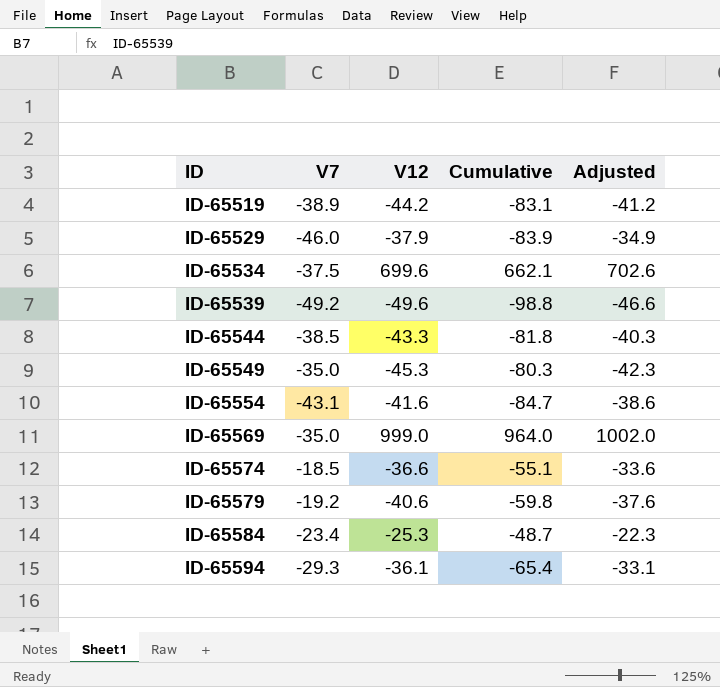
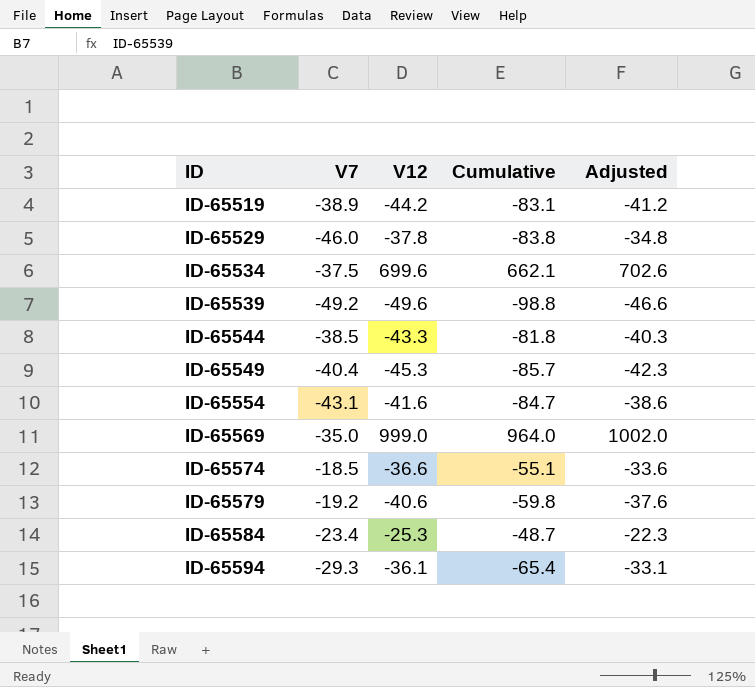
ID-65529 | V12: -37.9 -> -37.8
ID-65529 | Cumulative: -83.9 -> -83.8
ID-65529 | Adjusted: -34.9 -> -34.8
ID-65549 | V7: -35.0 -> -40.4
ID-65549 | Cumulative: -80.3 -> -85.7

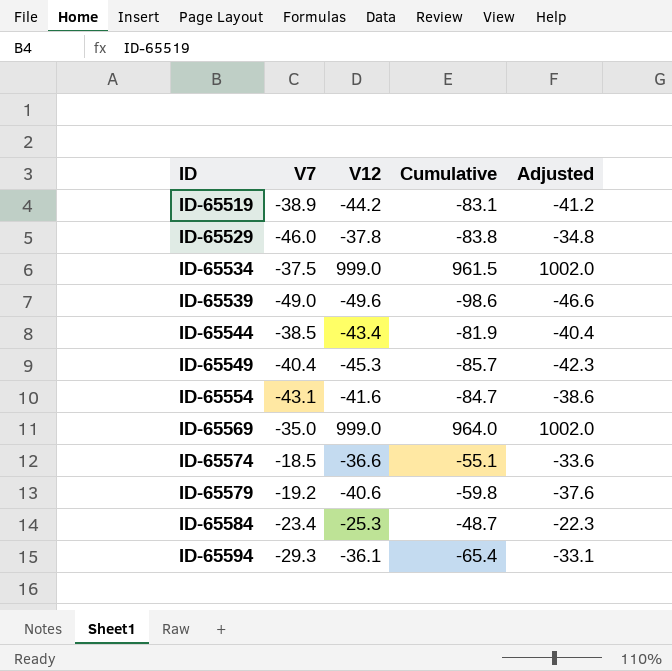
ID-65534 | V12: 699.6 -> 999.0
ID-65534 | Cumulative: 662.1 -> 961.5
ID-65534 | Adjusted: 702.6 -> 1002.0
ID-65539 | V7: -49.2 -> -49.0
ID-65539 | Cumulative: -98.8 -> -98.6
ID-65544 | V12: -43.3 -> -43.4
ID-65544 | Cumulative: -81.8 -> -81.9
ID-65544 | Adjusted: -40.3 -> -40.4

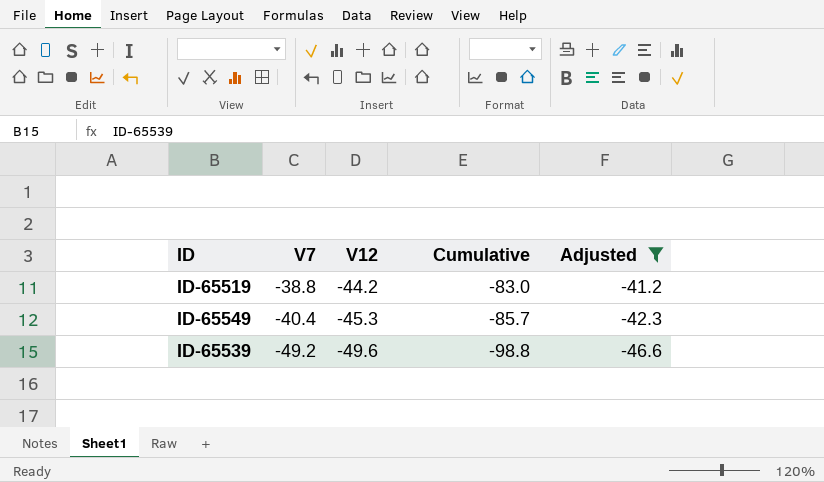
filter: none -> Adjusted <= -41.2
row order: ID ascending -> V7 descending
ID-65519 | V7: -38.9 -> -38.8
ID-65519 | Cumulative: -83.1 -> -83.0
ID-65539 | V7: -49.0 -> -49.2
ID-65539 | Cumulative: -98.6 -> -98.8

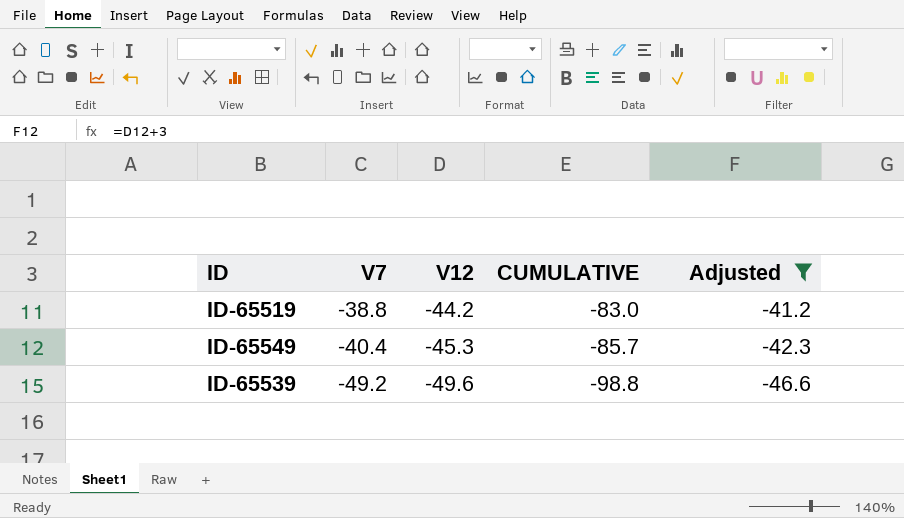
column name: Cumulative -> CUMULATIVE

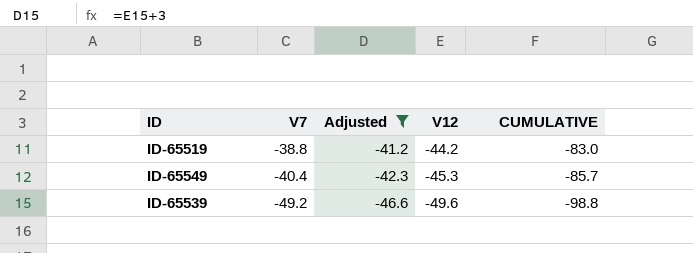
column Adjusted | position: 5 -> 3

